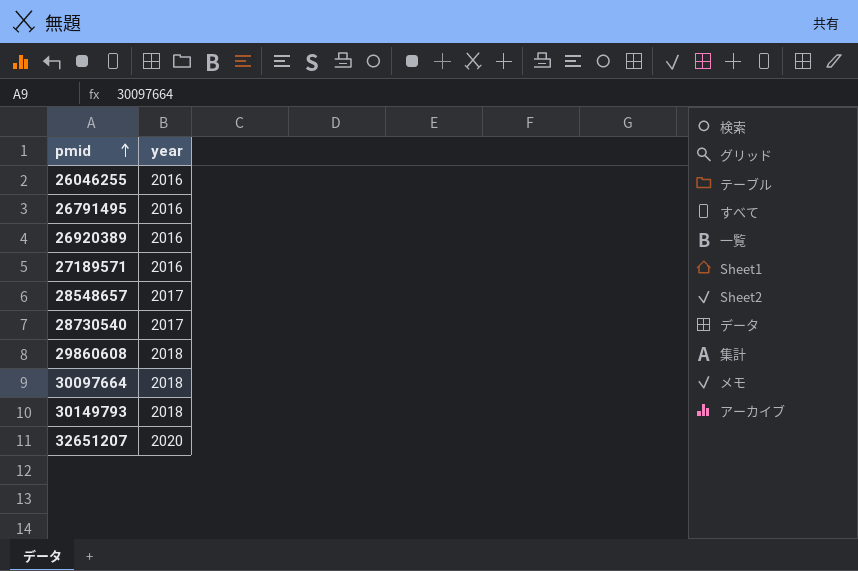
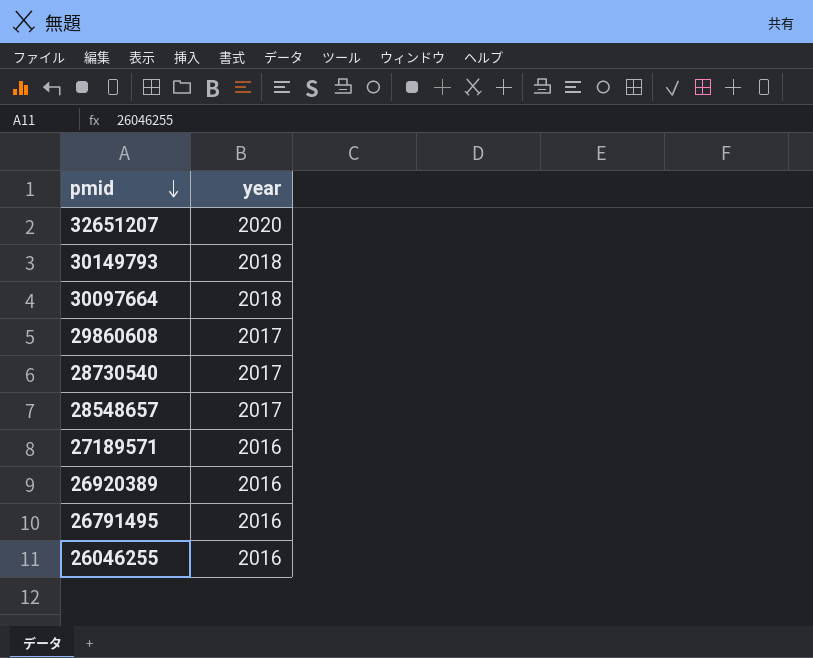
row order: pmid ascending -> pmid descending
29860608 | year: 2018 -> 2017

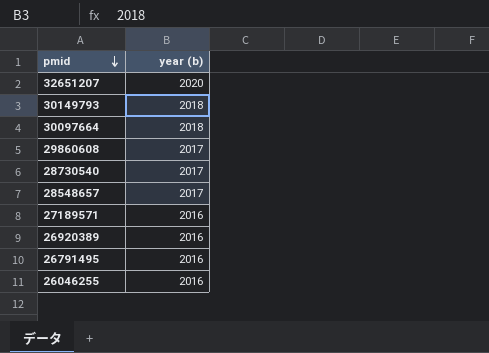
column name: year -> year (b)

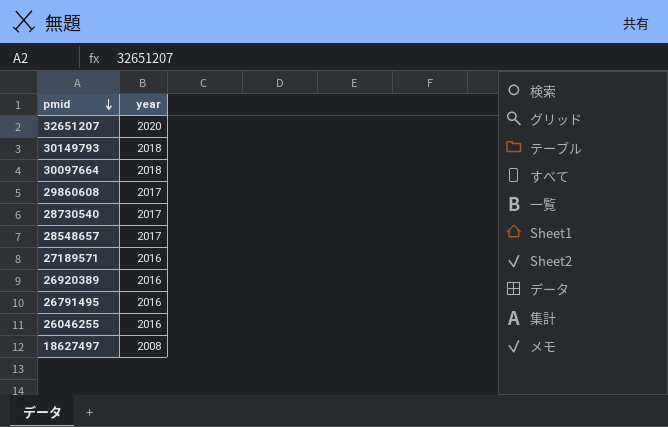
column name: year (b) -> year
row 18627497: none -> 2008

